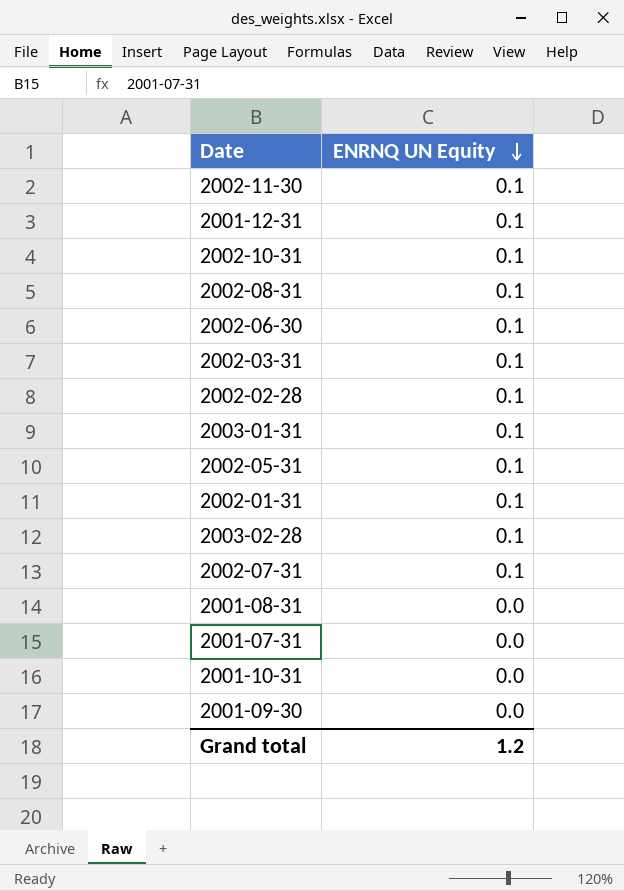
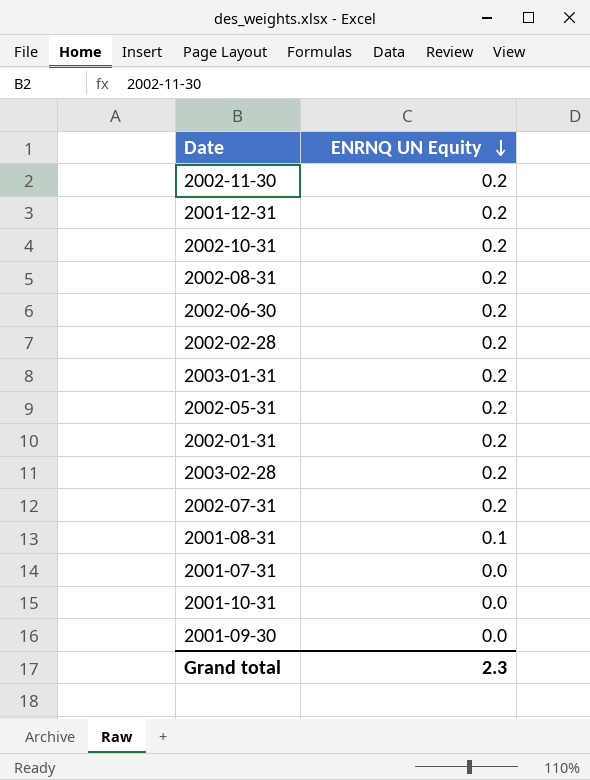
row 2002-03-31: 0.1 -> none
2002-11-30 | ENRNQ UN Equity: 0.1 -> 0.2
2001-12-31 | ENRNQ UN Equity: 0.1 -> 0.2
2002-10-31 | ENRNQ UN Equity: 0.1 -> 0.2
2002-08-31 | ENRNQ UN Equity: 0.1 -> 0.2
2002-06-30 | ENRNQ UN Equity: 0.1 -> 0.2
2002-02-28 | ENRNQ UN Equity: 0.1 -> 0.2
2003-01-31 | ENRNQ UN Equity: 0.1 -> 0.2
2002-05-31 | ENRNQ UN Equity: 0.1 -> 0.2
2002-01-31 | ENRNQ UN Equity: 0.1 -> 0.2
2003-02-28 | ENRNQ UN Equity: 0.1 -> 0.2
2002-07-31 | ENRNQ UN Equity: 0.1 -> 0.2
2001-08-31 | ENRNQ UN Equity: 0.0 -> 0.1
Grand total | ENRNQ UN Equity: 1.2 -> 2.3

